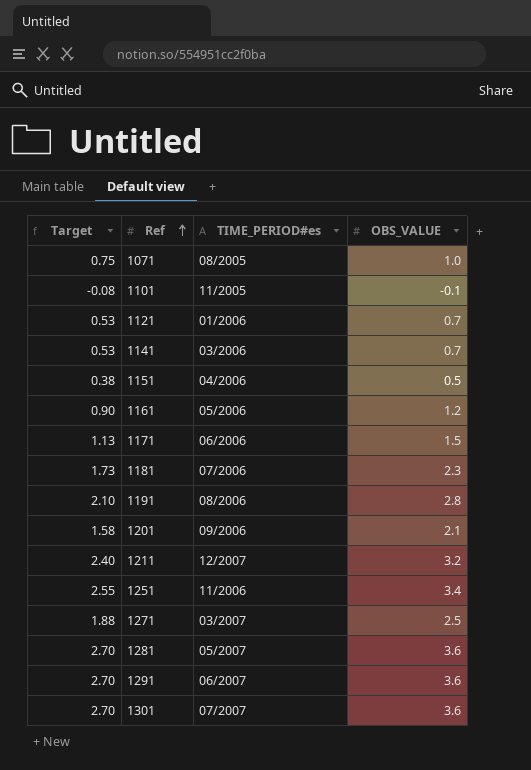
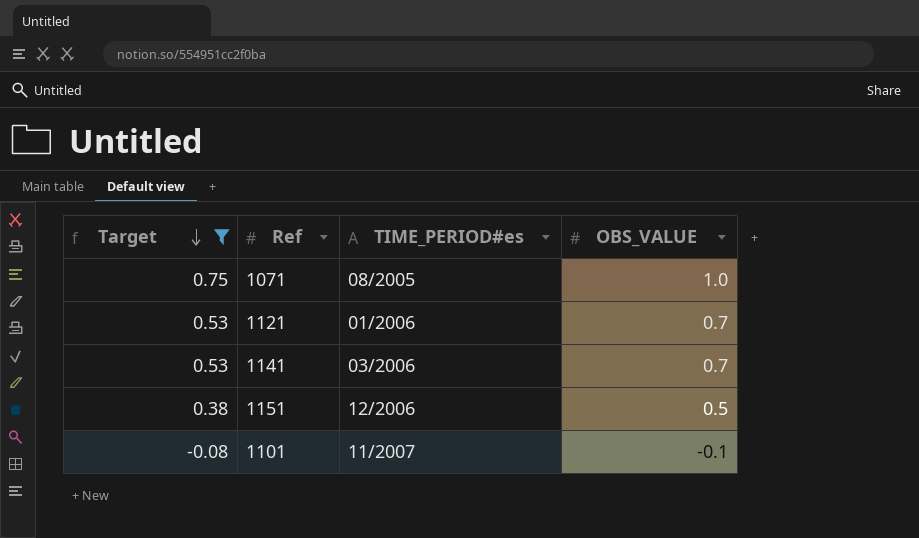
filter: none -> Target <= 0.75
row order: Ref ascending -> Target descending
1151 | TIME_PERIOD#es: 04/2006 -> 12/2006
1101 | TIME_PERIOD#es: 11/2005 -> 11/2007

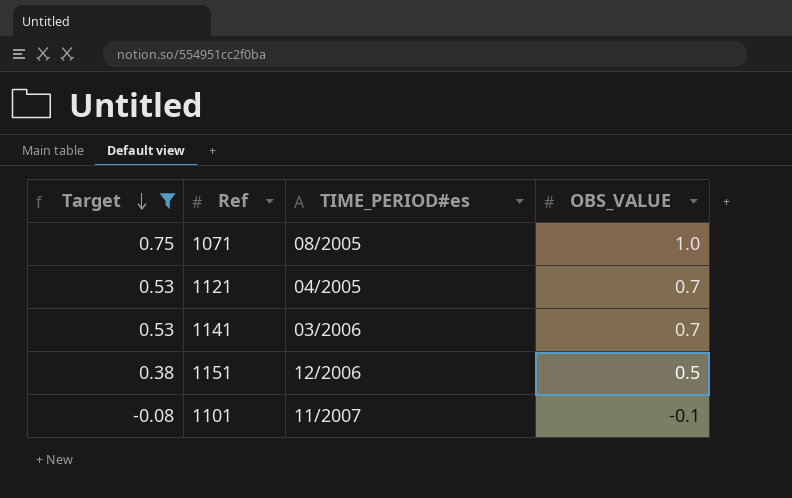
1121 | TIME_PERIOD#es: 01/2006 -> 04/2005

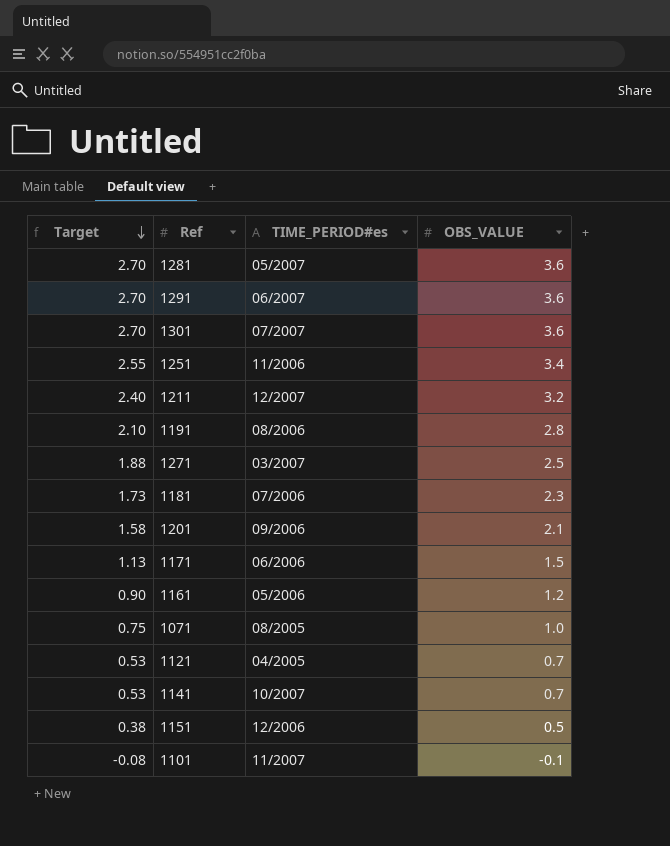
filter: Target <= 0.75 -> none
1141 | TIME_PERIOD#es: 03/2006 -> 10/2007

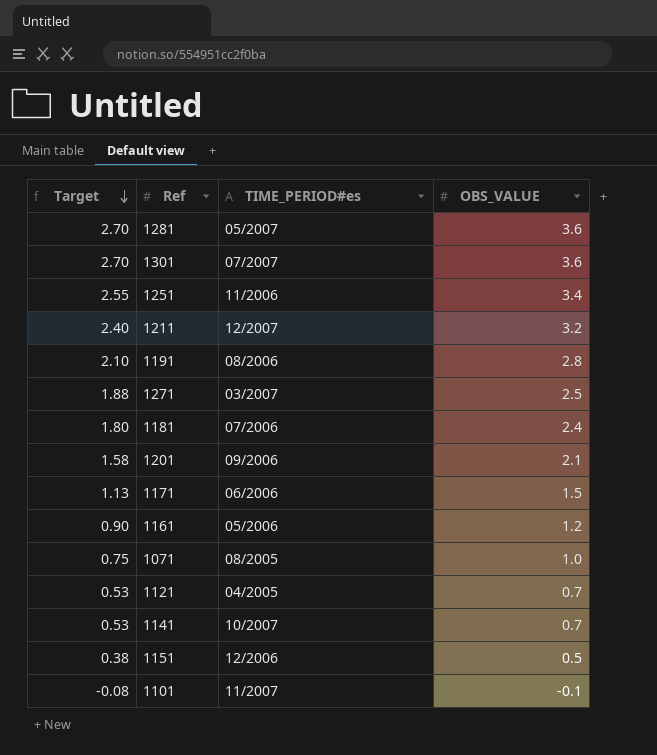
row 1291: 2.70 | 06/2007 | 3.6 -> none
1181 | Target: 1.73 -> 1.80
1181 | OBS_VALUE: 2.3 -> 2.4

